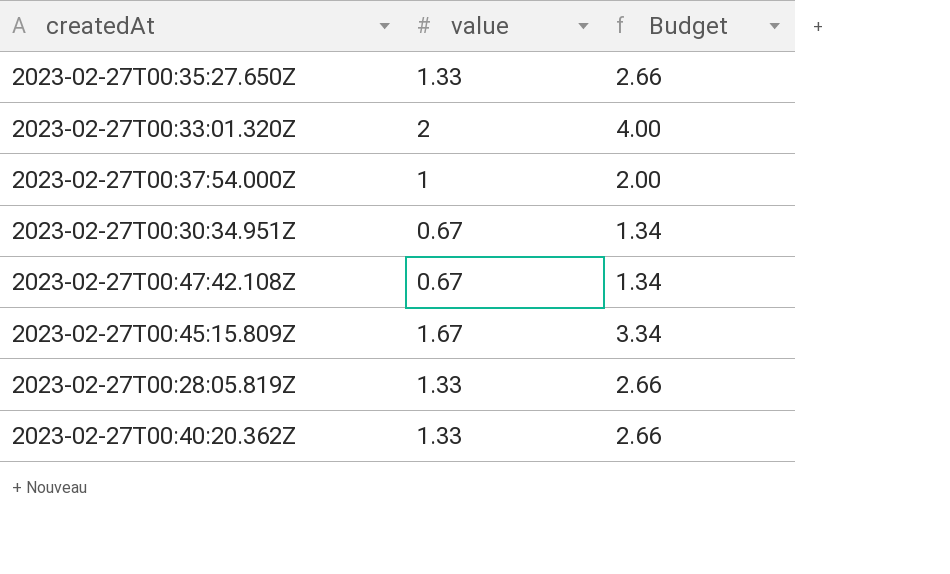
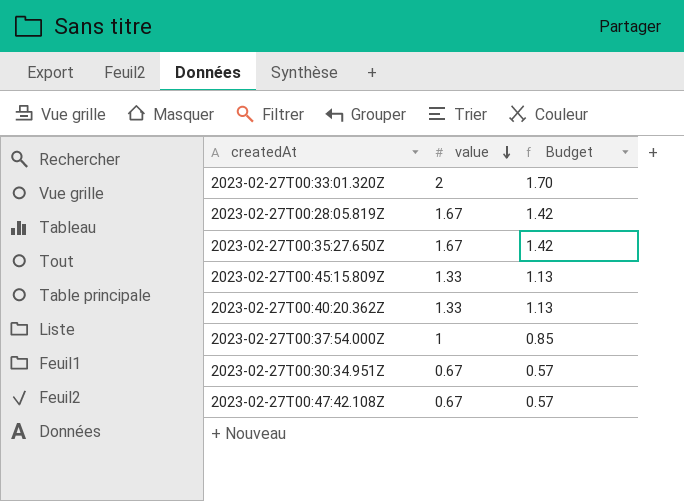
row order: none -> value descending
column Budget | formula: [value] * 2 -> [value] * 0.85
2023-02-27T00:28:05.819Z | value: 1.33 -> 1.67
2023-02-27T00:35:27.650Z | value: 1.33 -> 1.67
2023-02-27T00:45:15.809Z | value: 1.67 -> 1.33

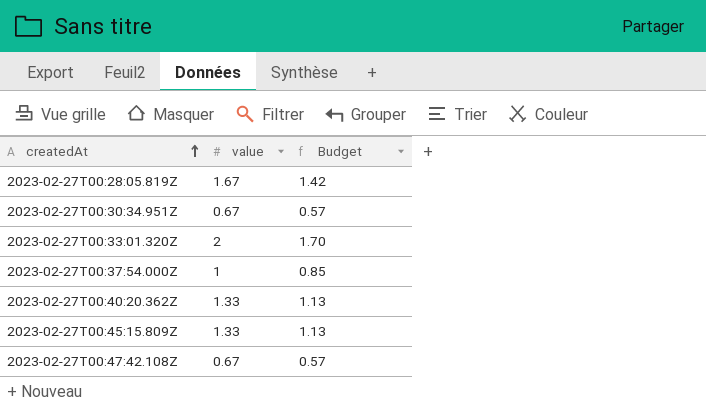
row order: value descending -> createdAt ascending
row 2023-02-27T00:35:27.650Z: 1.67 | 1.42 -> none

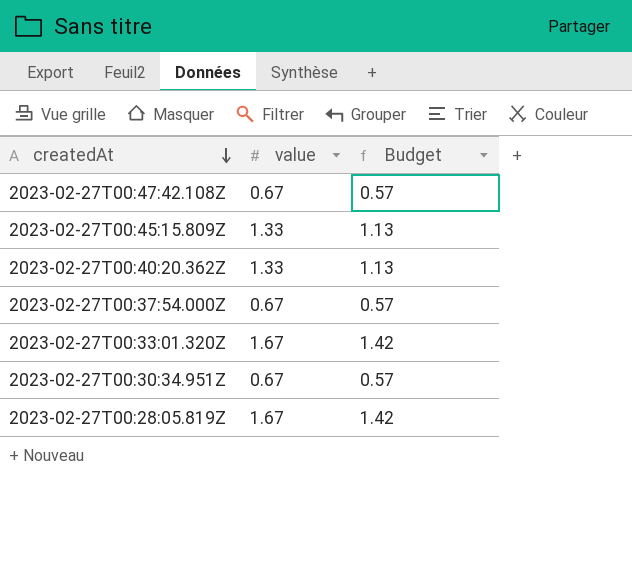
row order: createdAt ascending -> createdAt descending
2023-02-27T00:37:54.000Z | value: 1 -> 0.67
2023-02-27T00:37:54.000Z | Budget: 0.85 -> 0.57
2023-02-27T00:33:01.320Z | value: 2 -> 1.67
2023-02-27T00:33:01.320Z | Budget: 1.70 -> 1.42

